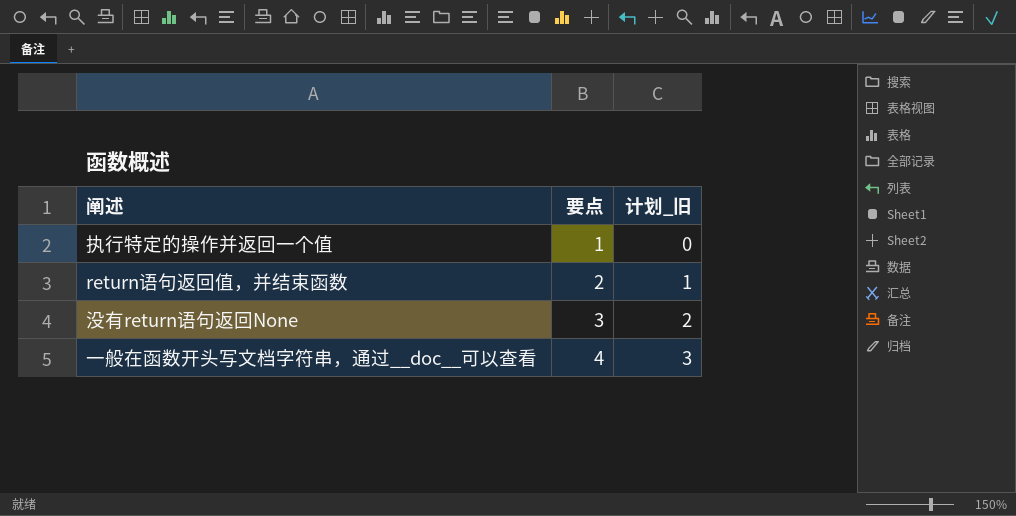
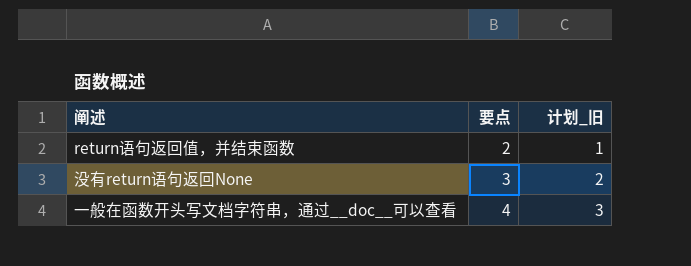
row 执行特定的操作并返回一个值: 1 | 0 -> none

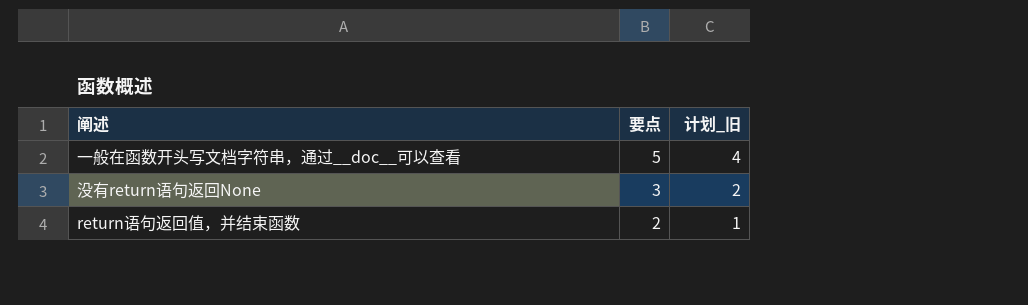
row order: 要点 ascending -> 要点 descending
一般在函数开头写文档字符串，通过__doc__可以查看 | 要点: 4 -> 5
一般在函数开头写文档字符串，通过__doc__可以查看 | 计划_旧: 3 -> 4

